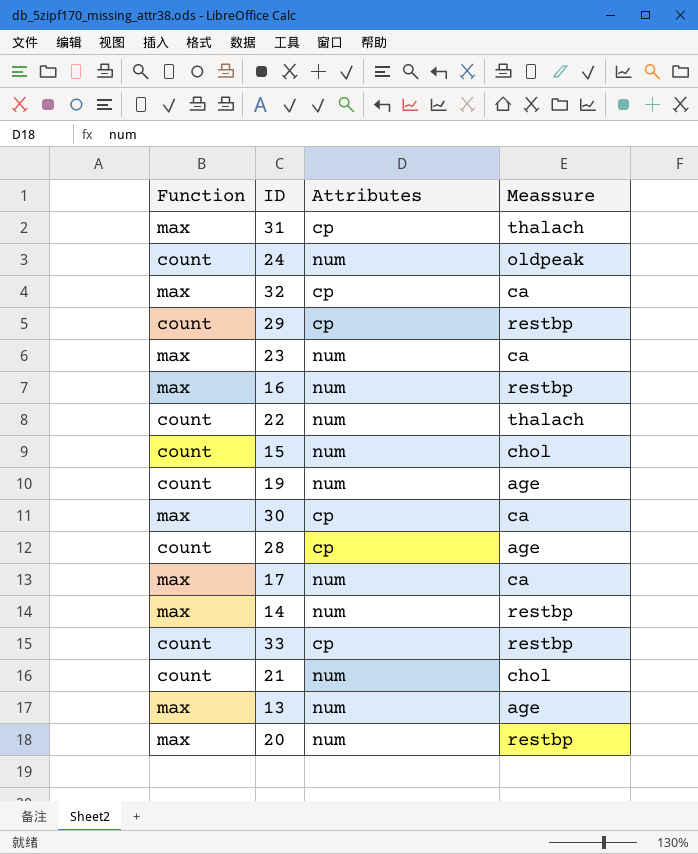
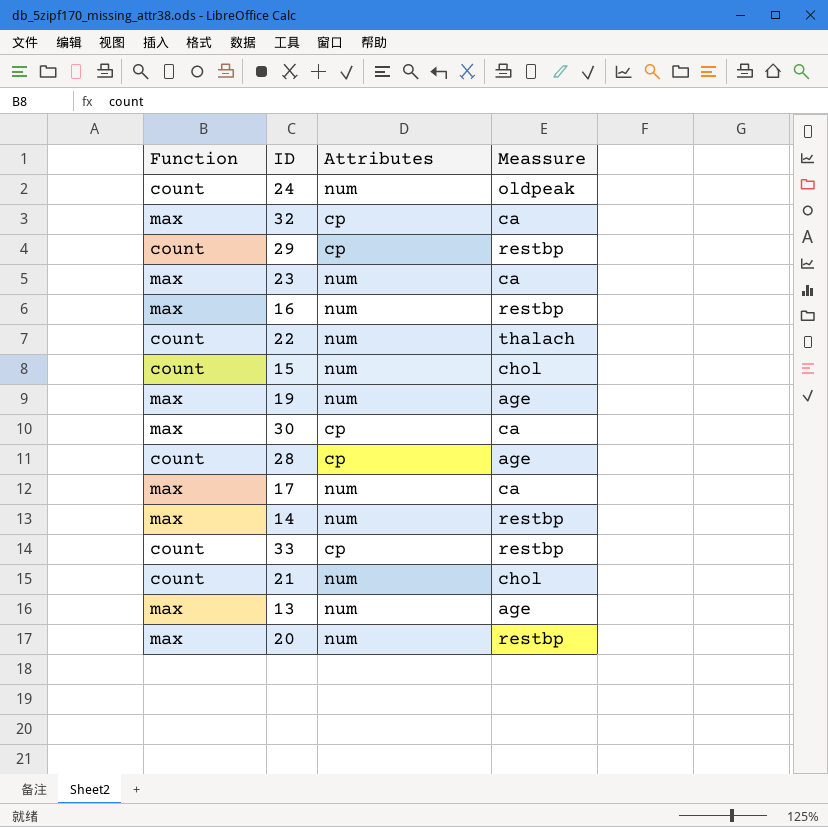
row 31: max | cp | thalach -> none
19 | Function: count -> max

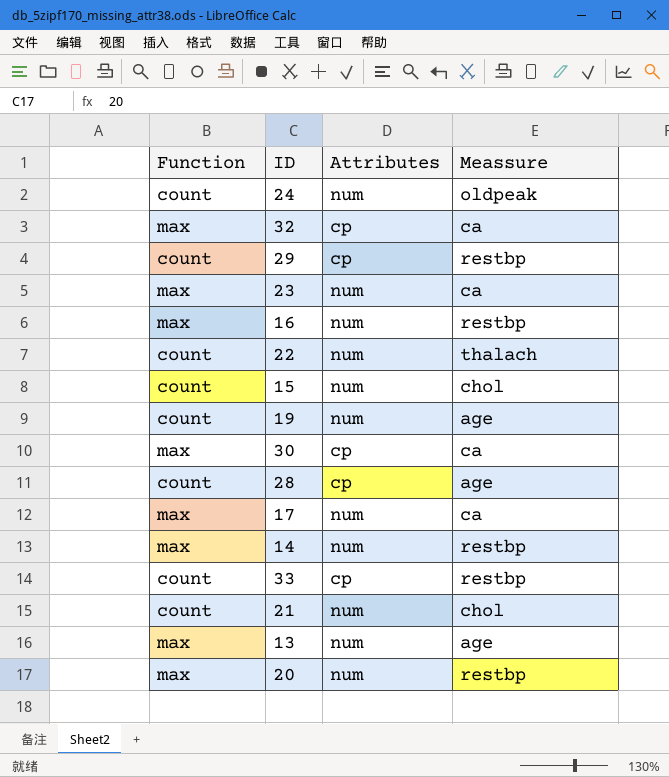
19 | Function: max -> count

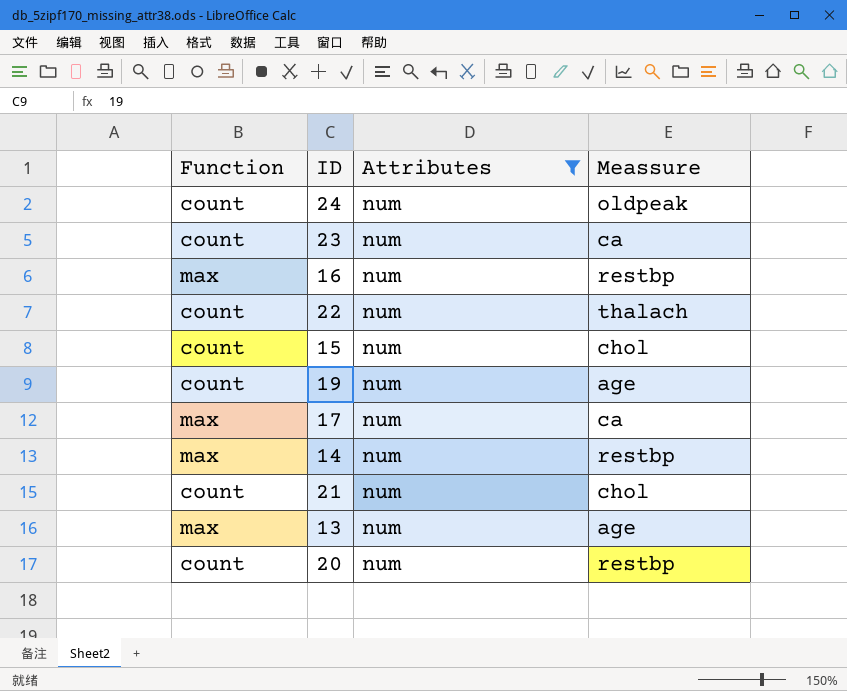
filter: none -> Attributes = num
23 | Function: max -> count
20 | Function: max -> count

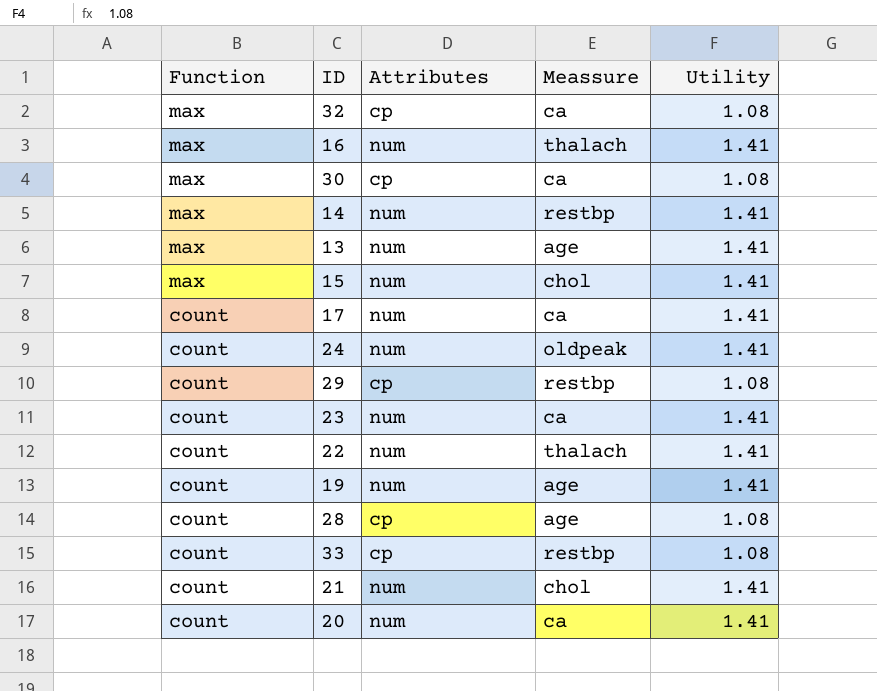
filter: Attributes = num -> none
row order: none -> Function descending
column Utility | position: none -> 5
16 | Meassure: restbp -> thalach
15 | Function: count -> max
17 | Function: max -> count
20 | Meassure: restbp -> ca

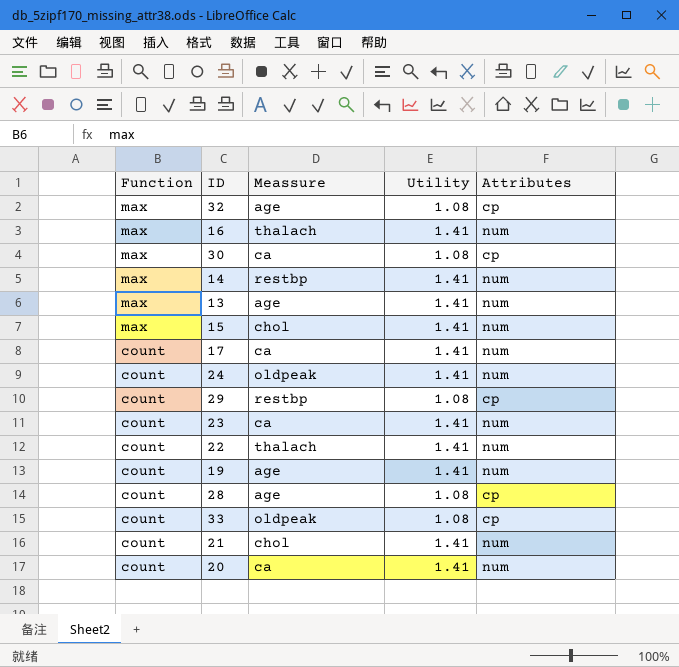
column Attributes | position: 3 -> 5
32 | Meassure: ca -> age
33 | Meassure: restbp -> oldpeak

